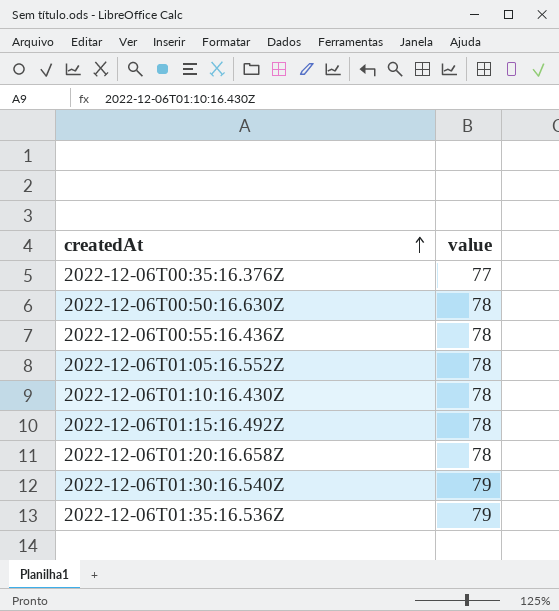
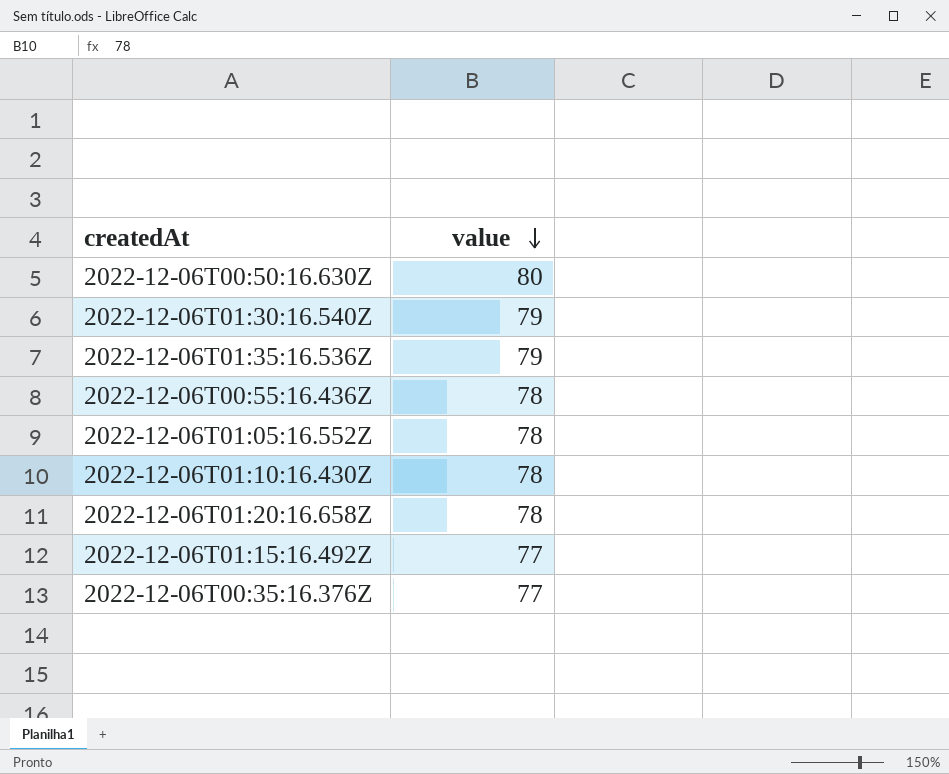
row order: createdAt ascending -> value descending
2022-12-06T00:50:16.630Z | value: 78 -> 80
2022-12-06T01:15:16.492Z | value: 78 -> 77

